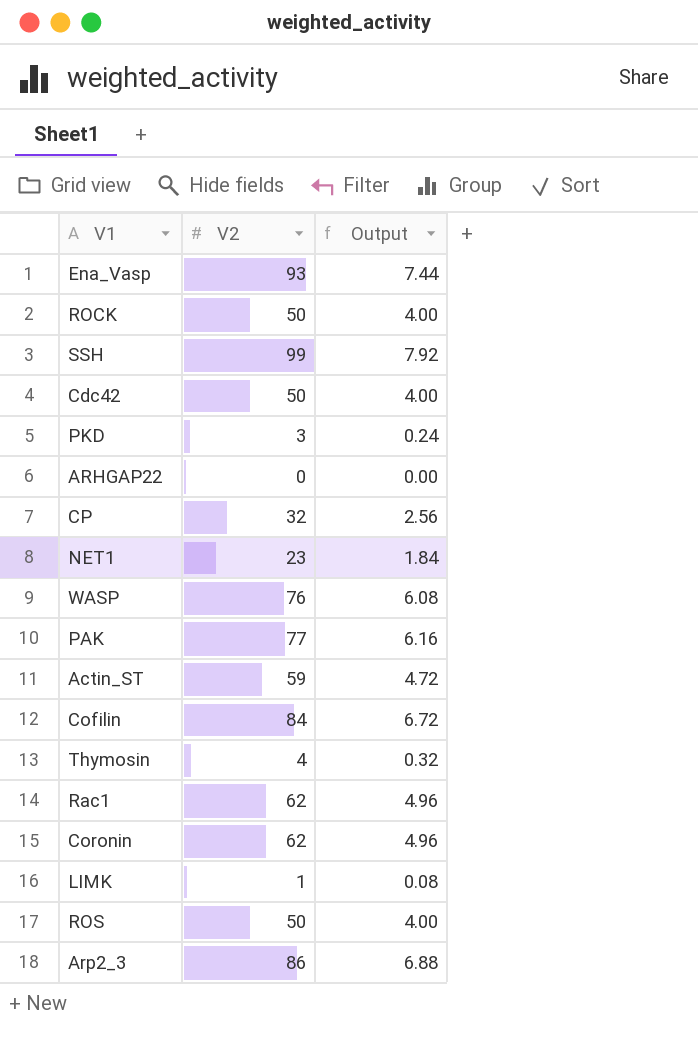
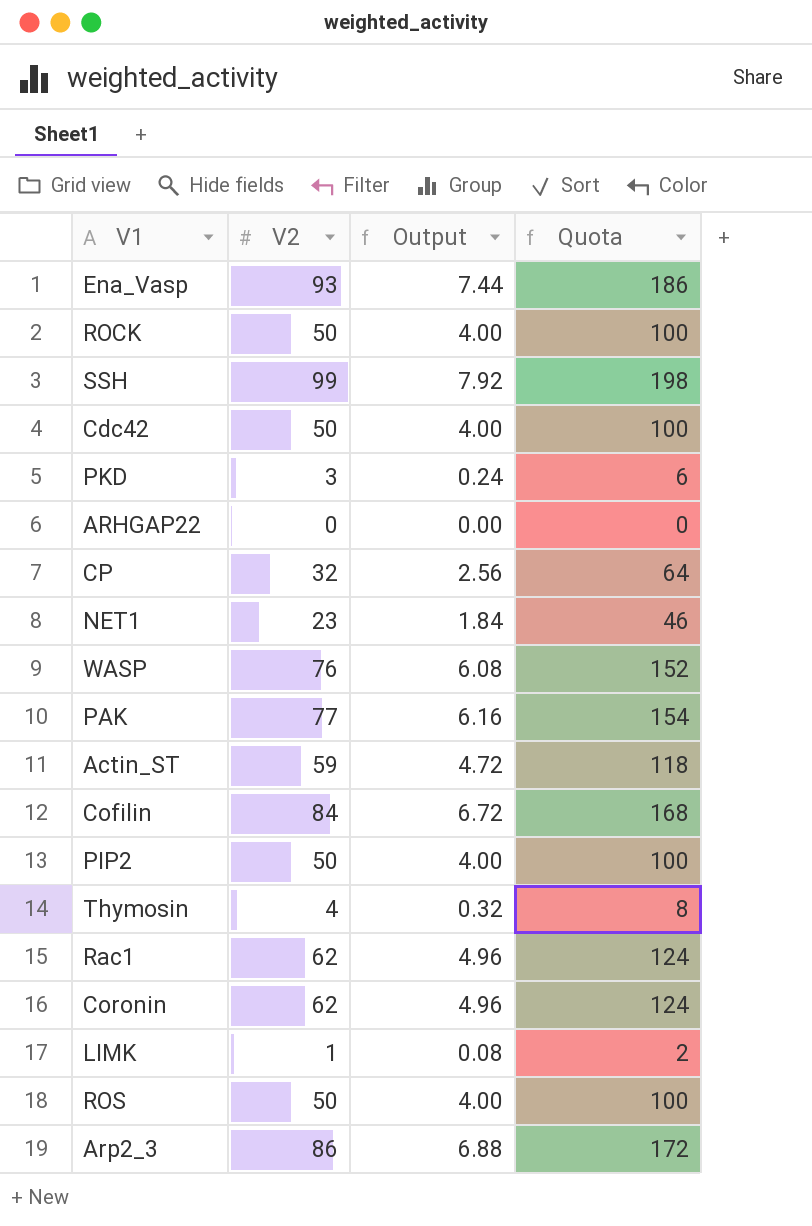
column Quota | formula: none -> [V2] * 2
row PIP2: none -> 50 | 4.00 | 100

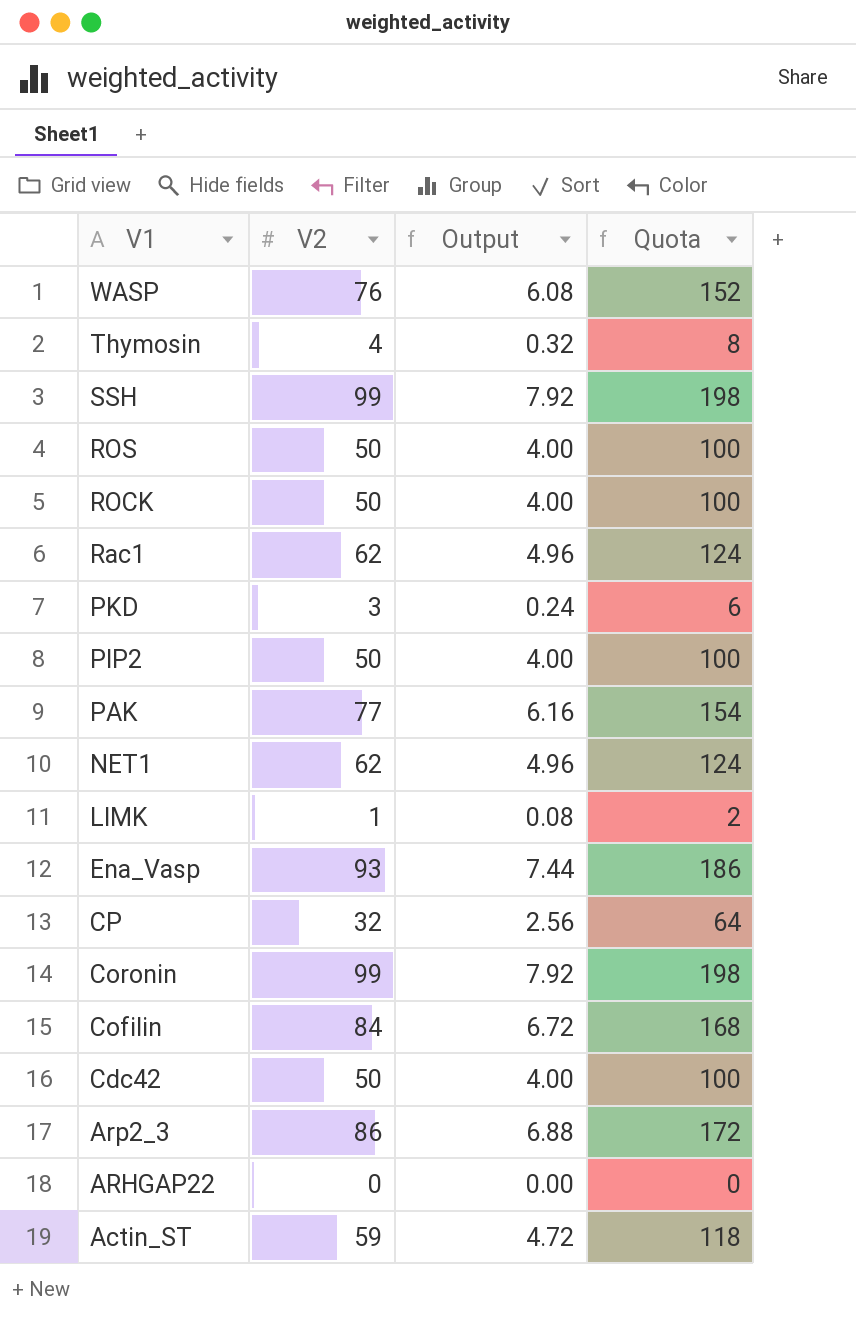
row order: none -> V1 descending
NET1 | V2: 23 -> 62
NET1 | Output: 1.84 -> 4.96
NET1 | Quota: 46 -> 124
Coronin | V2: 62 -> 99
Coronin | Output: 4.96 -> 7.92
Coronin | Quota: 124 -> 198

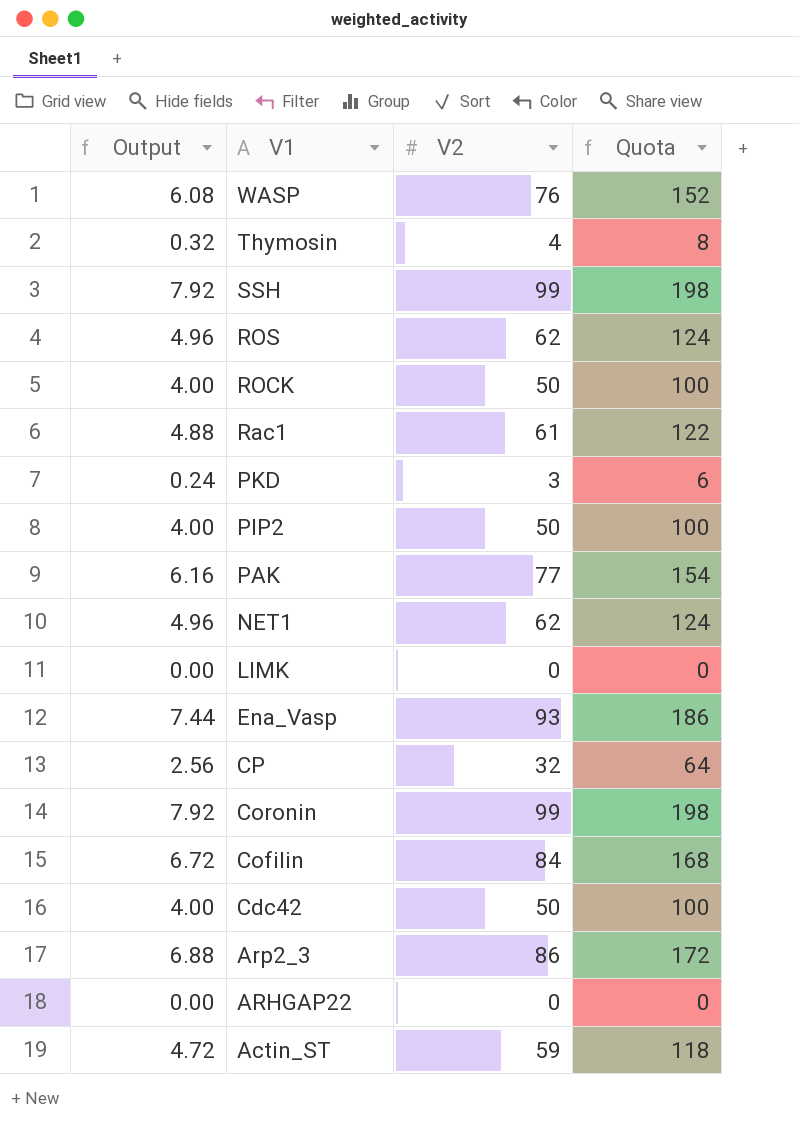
column Output | position: 3 -> 1
ROS | Output: 4.00 -> 4.96
ROS | V2: 50 -> 62
ROS | Quota: 100 -> 124
Rac1 | Output: 4.96 -> 4.88
Rac1 | V2: 62 -> 61
Rac1 | Quota: 124 -> 122
LIMK | Output: 0.08 -> 0.00
LIMK | V2: 1 -> 0
LIMK | Quota: 2 -> 0

